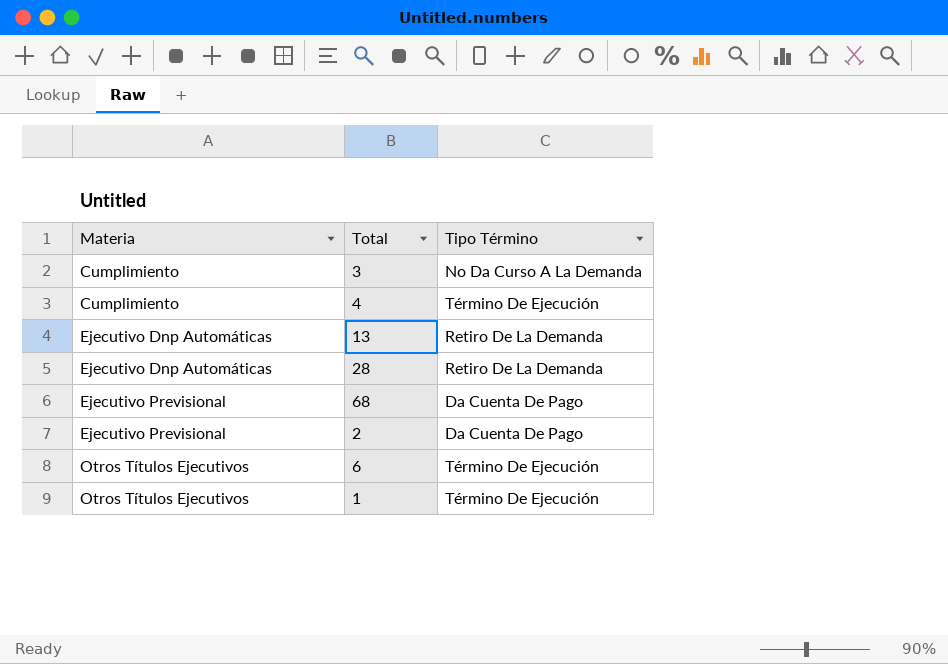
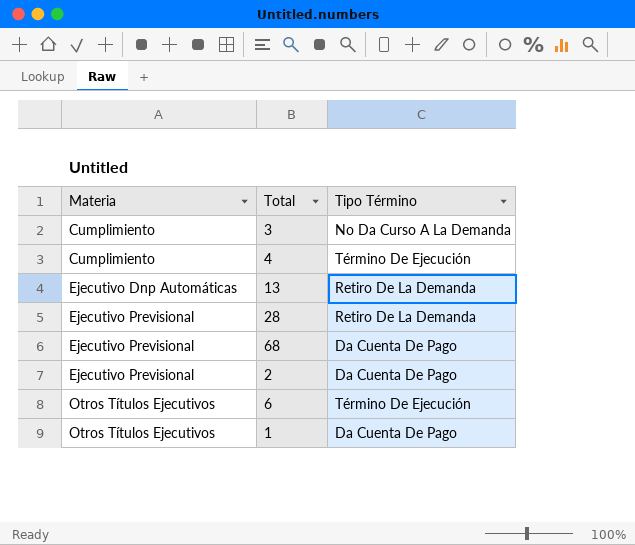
28 | Materia: Ejecutivo Dnp Automáticas -> Ejecutivo Previsional
1 | Tipo Término: Término De Ejecución -> Da Cuenta De Pago

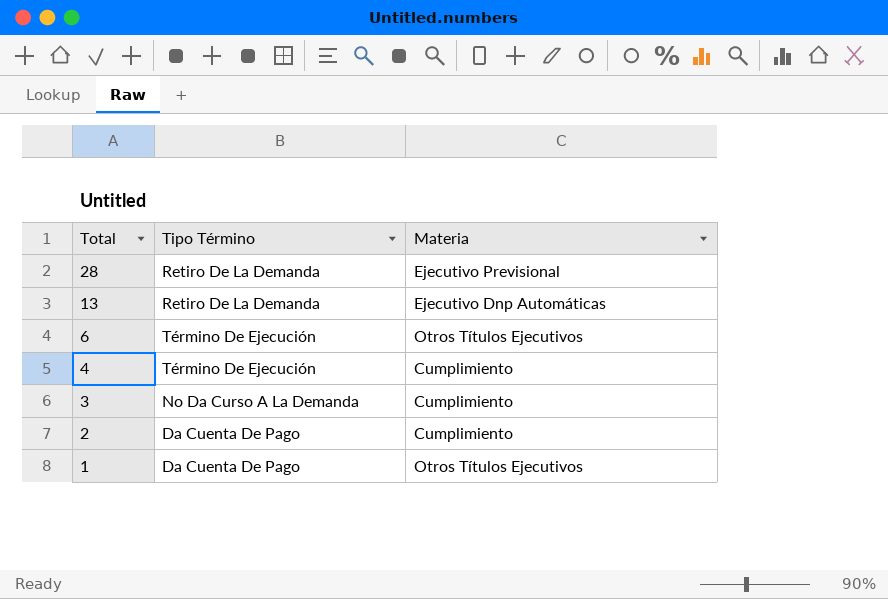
row order: Materia ascending -> Total descending
column Materia | position: 1 -> 3
row 68: Ejecutivo Previsional | Da Cuenta De Pago -> none
2 | Materia: Ejecutivo Previsional -> Cumplimiento

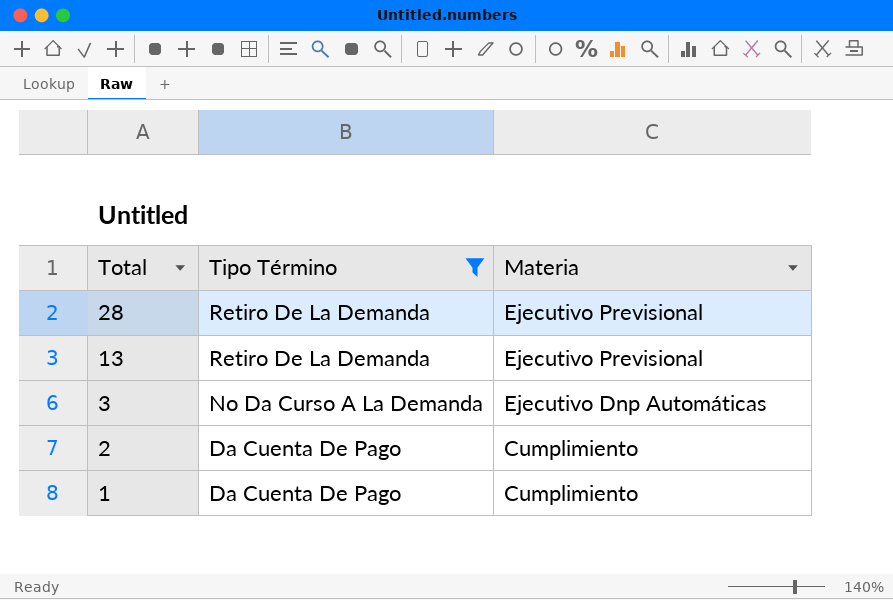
filter: none -> Tipo Término != Término De Ejecución
13 | Materia: Ejecutivo Dnp Automáticas -> Ejecutivo Previsional
3 | Materia: Cumplimiento -> Ejecutivo Dnp Automáticas
1 | Materia: Otros Títulos Ejecutivos -> Cumplimiento

